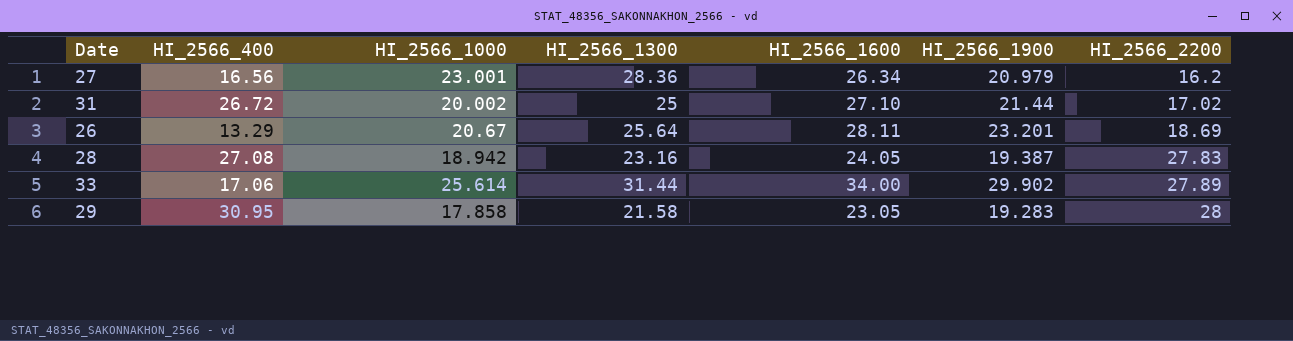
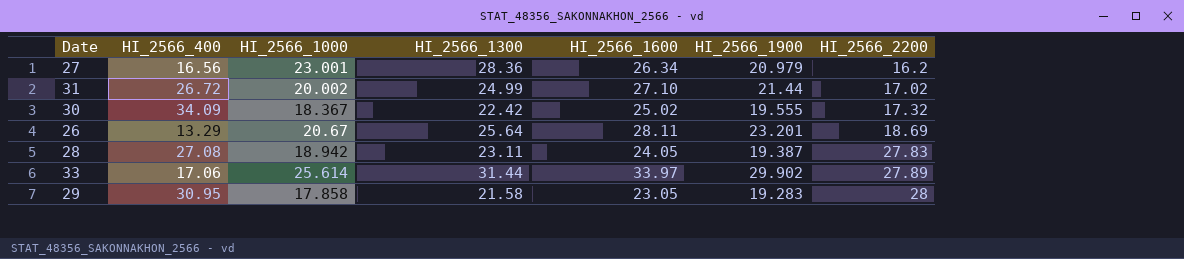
31 | HI_2566_1300: 25 -> 24.99
row 30: none -> 34.09 | 18.367 | 22.42 | 25.02 | 19.555 | 17.32
28 | HI_2566_1300: 23.16 -> 23.11
33 | HI_2566_1600: 34.00 -> 33.97

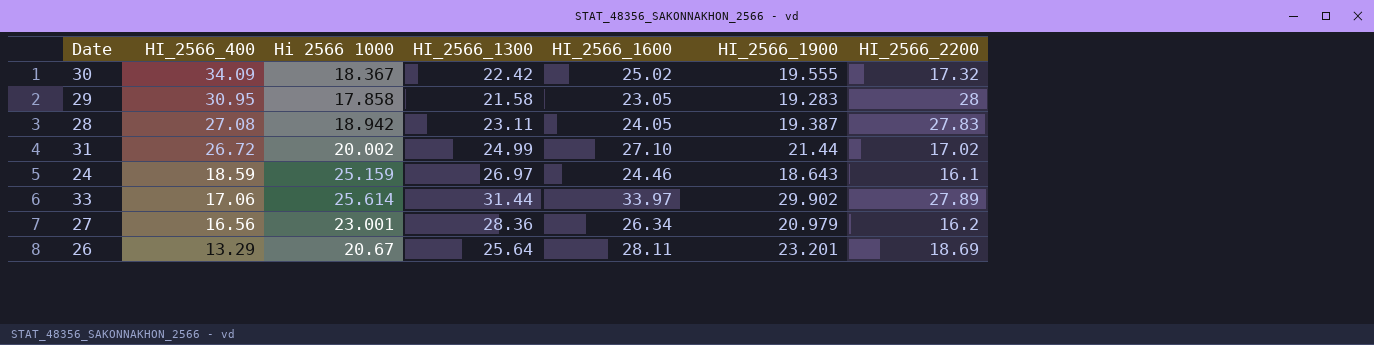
row order: HI_2566_2200 ascending -> HI_2566_400 descending
column name: HI_2566_1000 -> Hi 2566 1000
row 24: none -> 18.59 | 25.159 | 26.97 | 24.46 | 18.643 | 16.1

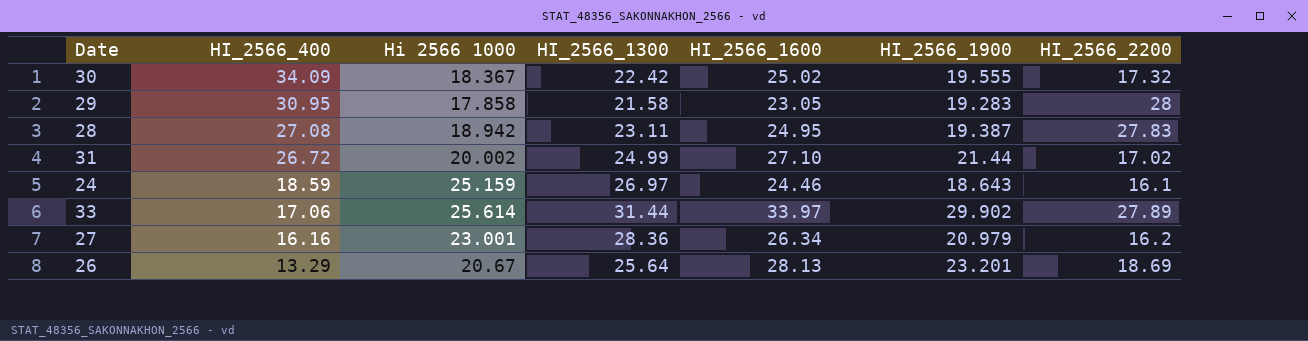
28 | HI_2566_1600: 24.05 -> 24.95
27 | HI_2566_400: 16.56 -> 16.16
26 | HI_2566_1600: 28.11 -> 28.13

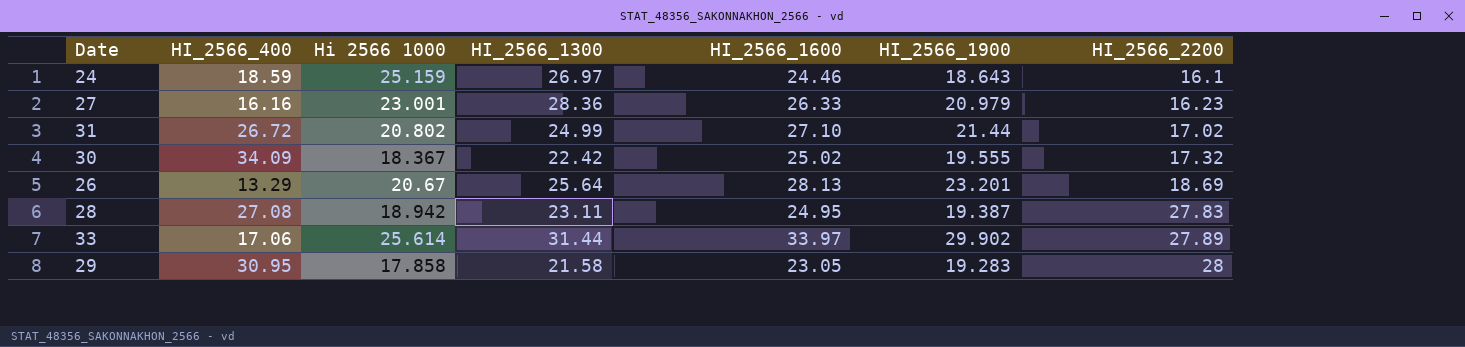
row order: HI_2566_400 descending -> HI_2566_2200 ascending
27 | HI_2566_1600: 26.34 -> 26.33
27 | HI_2566_2200: 16.2 -> 16.23
31 | Hi 2566 1000: 20.002 -> 20.802

